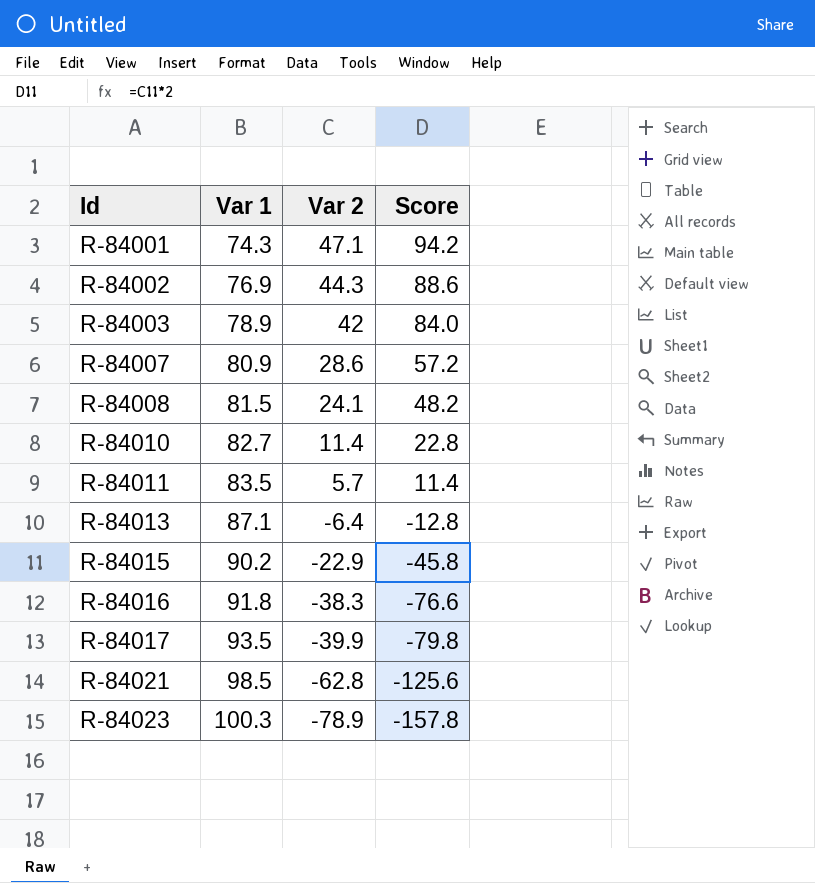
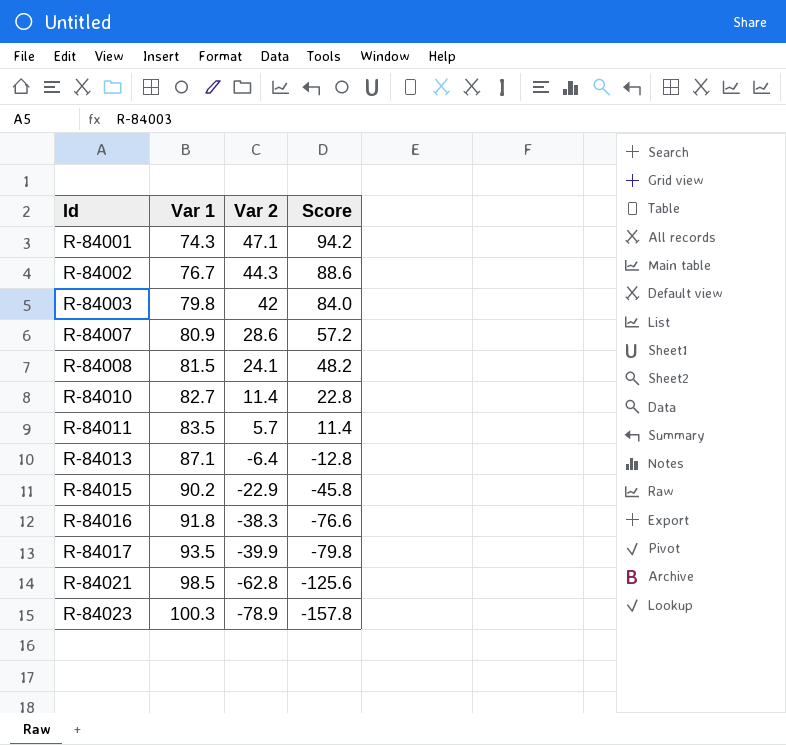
R-84002 | Var 1: 76.9 -> 76.7
R-84003 | Var 1: 78.9 -> 79.8

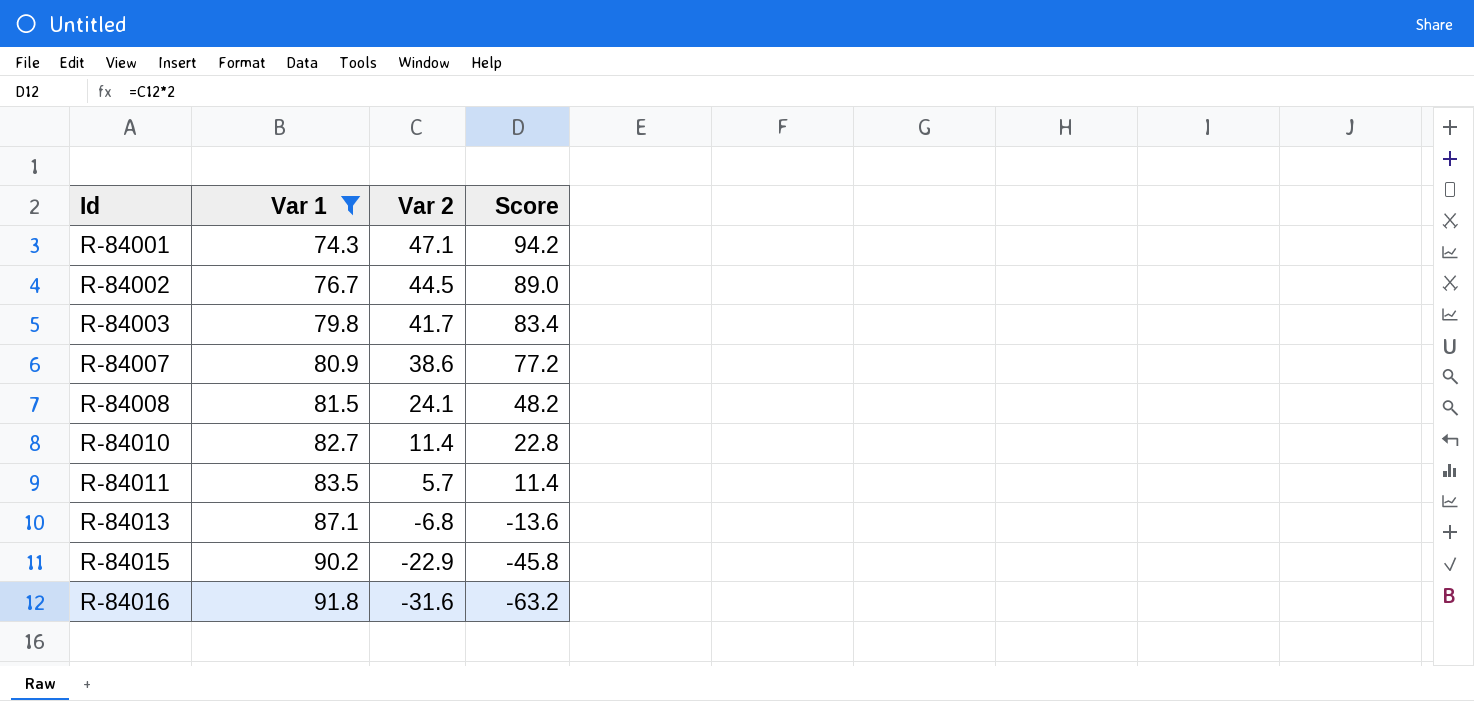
filter: none -> Var 1 <= 91.8
R-84002 | Var 2: 44.3 -> 44.5
R-84002 | Score: 88.6 -> 89.0
R-84003 | Var 2: 42 -> 41.7
R-84003 | Score: 84.0 -> 83.4
R-84007 | Var 2: 28.6 -> 38.6
R-84007 | Score: 57.2 -> 77.2
R-84013 | Var 2: -6.4 -> -6.8
R-84013 | Score: -12.8 -> -13.6
R-84016 | Var 2: -38.3 -> -31.6
R-84016 | Score: -76.6 -> -63.2

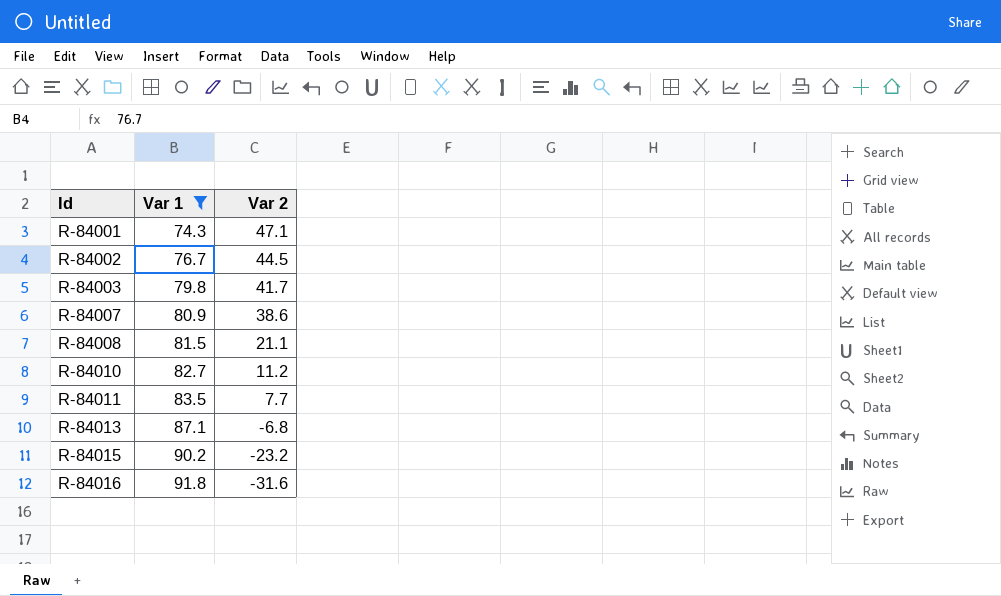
column Score | formula: [Var 2] * 2 -> none
R-84008 | Var 2: 24.1 -> 21.1
R-84010 | Var 2: 11.4 -> 11.2
R-84011 | Var 2: 5.7 -> 7.7
R-84015 | Var 2: -22.9 -> -23.2

